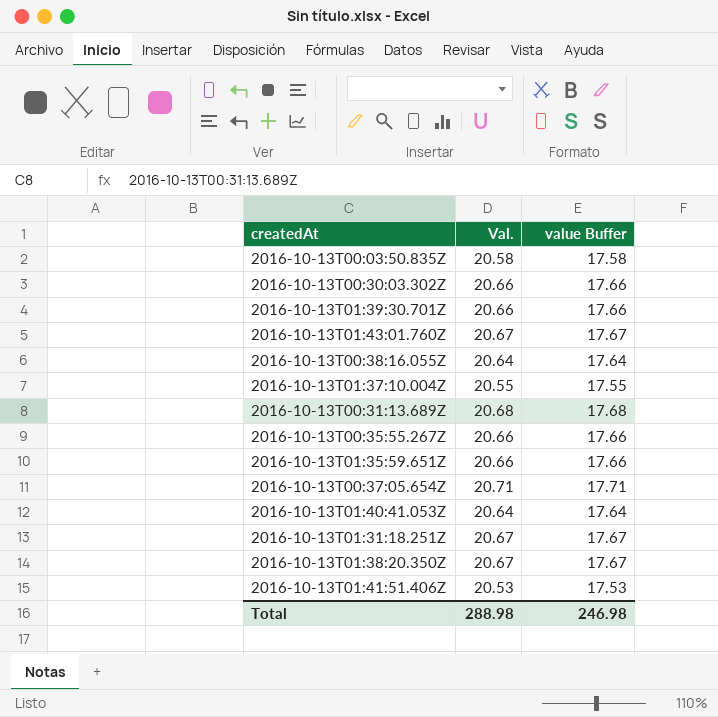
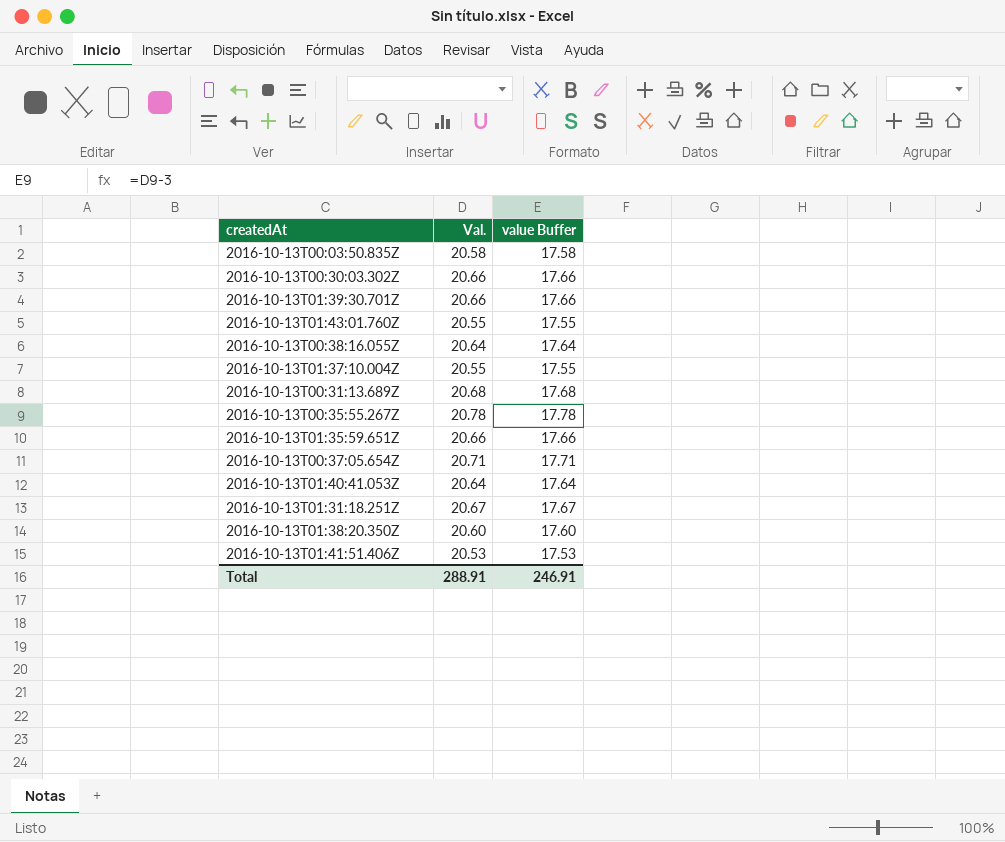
2016-10-13T01:43:01.760Z | Val.: 20.67 -> 20.55
2016-10-13T01:43:01.760Z | value Buffer: 17.67 -> 17.55
2016-10-13T00:35:55.267Z | Val.: 20.66 -> 20.78
2016-10-13T00:35:55.267Z | value Buffer: 17.66 -> 17.78
2016-10-13T01:38:20.350Z | Val.: 20.67 -> 20.60
2016-10-13T01:38:20.350Z | value Buffer: 17.67 -> 17.60
Total | Val.: 288.98 -> 288.91
Total | value Buffer: 246.98 -> 246.91

